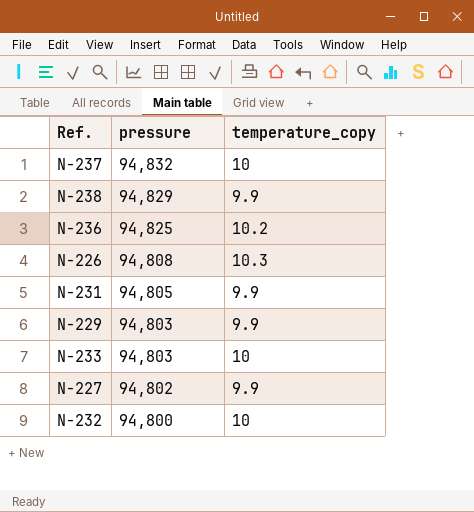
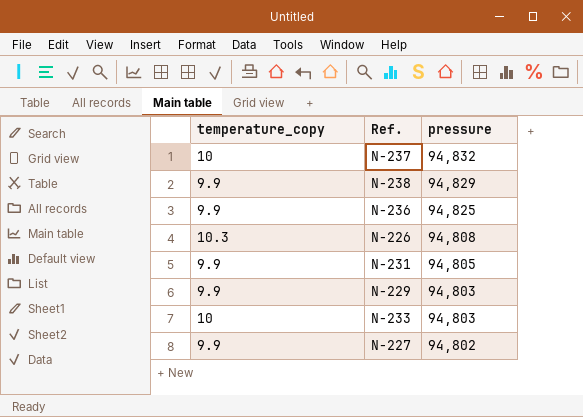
column temperature_copy | position: 3 -> 1
row N-232: 94,800 | 10 -> none
N-236 | temperature_copy: 10.2 -> 9.9

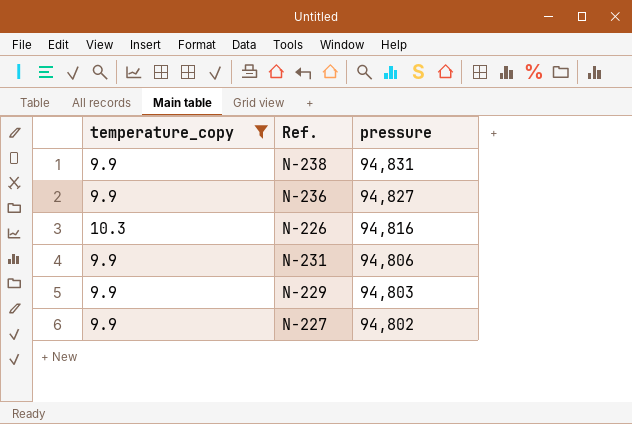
filter: none -> temperature_copy != 10
N-238 | pressure: 94,829 -> 94,831
N-236 | pressure: 94,825 -> 94,827
N-226 | pressure: 94,808 -> 94,816
N-231 | pressure: 94,805 -> 94,806

